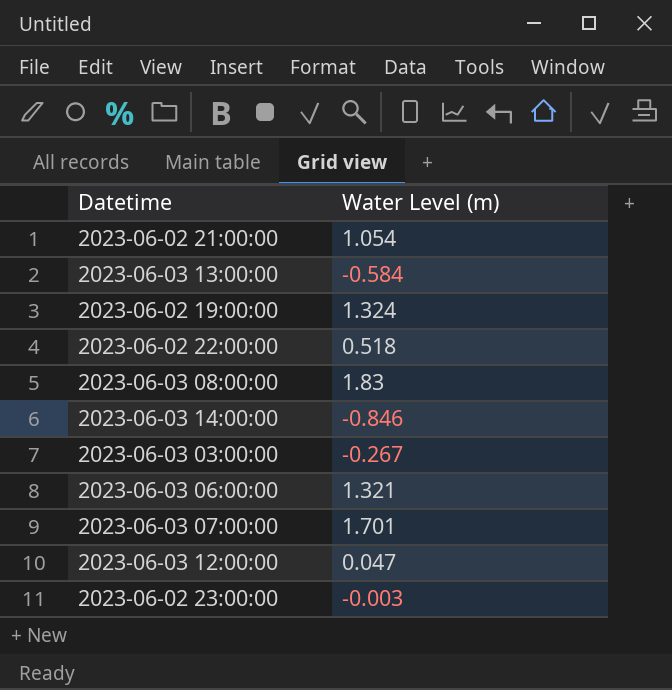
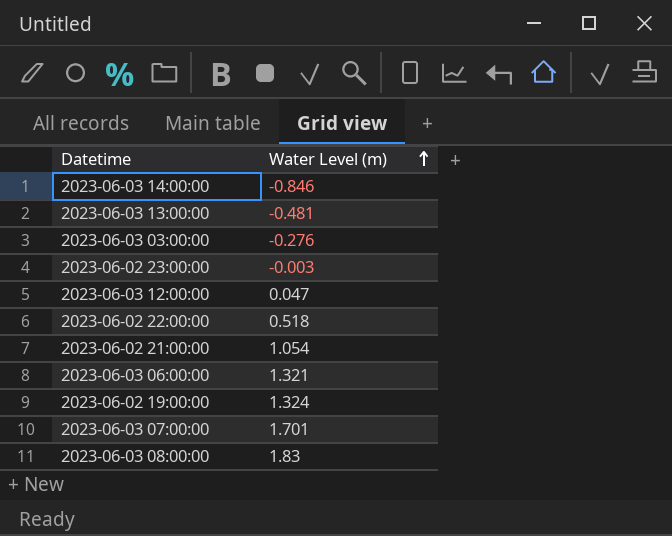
row order: none -> Water Level (m) ascending
2023-06-03 13:00:00 | Water Level (m): -0.584 -> -0.481
2023-06-03 03:00:00 | Water Level (m): -0.267 -> -0.276

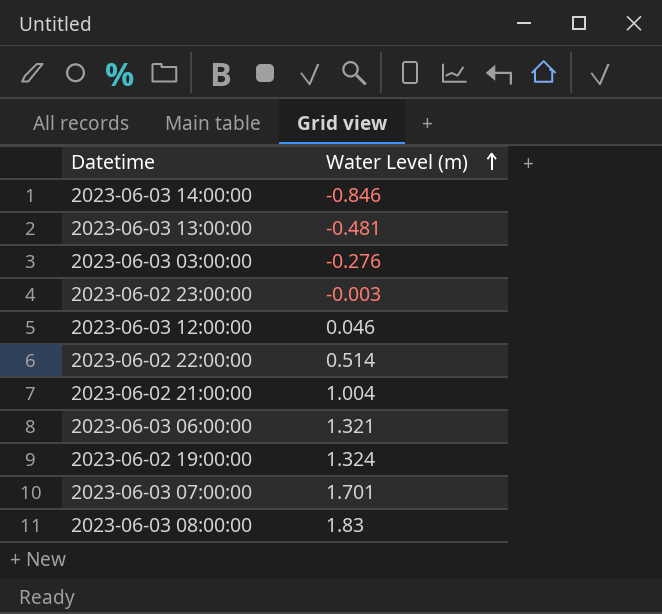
2023-06-03 12:00:00 | Water Level (m): 0.047 -> 0.046
2023-06-02 22:00:00 | Water Level (m): 0.518 -> 0.514
2023-06-02 21:00:00 | Water Level (m): 1.054 -> 1.004

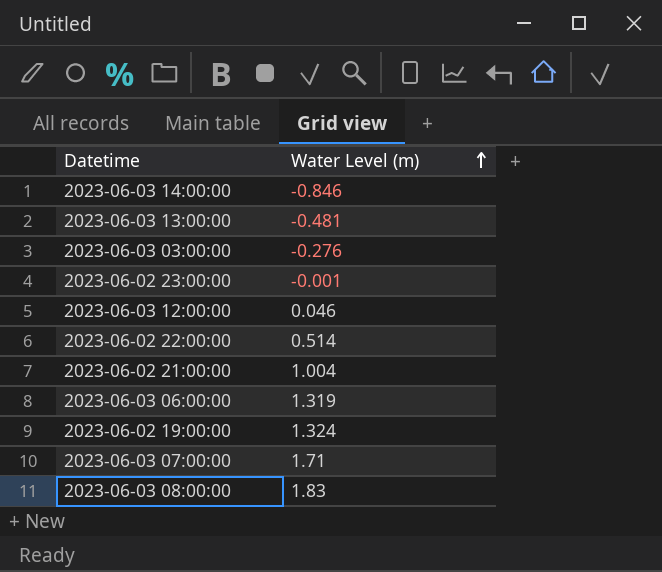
2023-06-02 23:00:00 | Water Level (m): -0.003 -> -0.001
2023-06-03 06:00:00 | Water Level (m): 1.321 -> 1.319
2023-06-03 07:00:00 | Water Level (m): 1.701 -> 1.71

